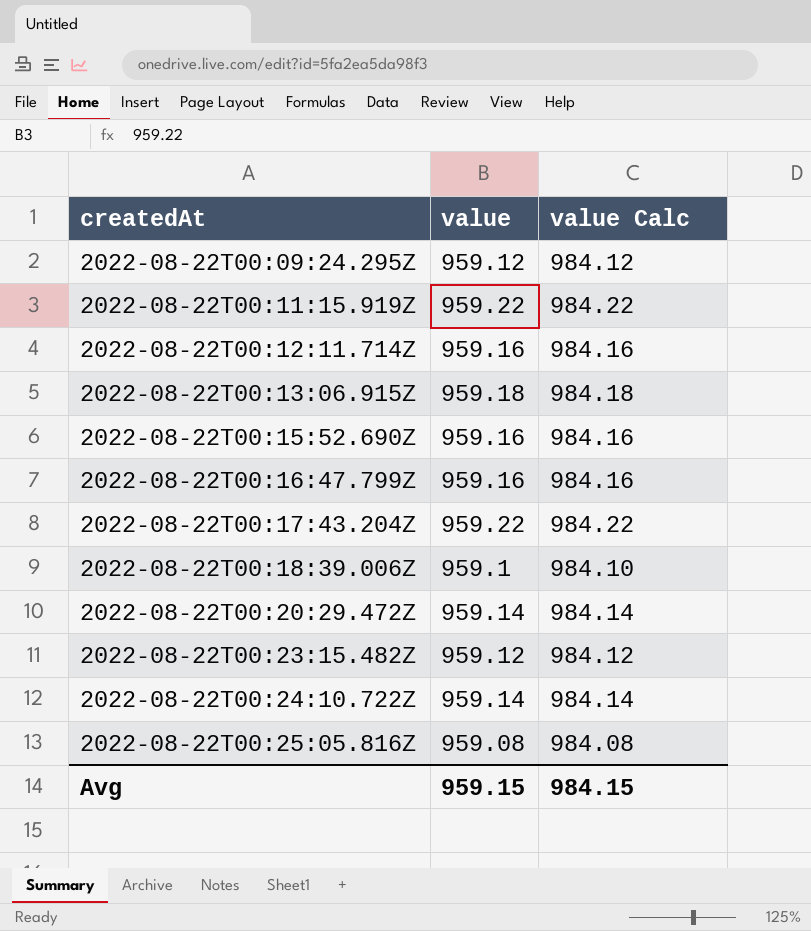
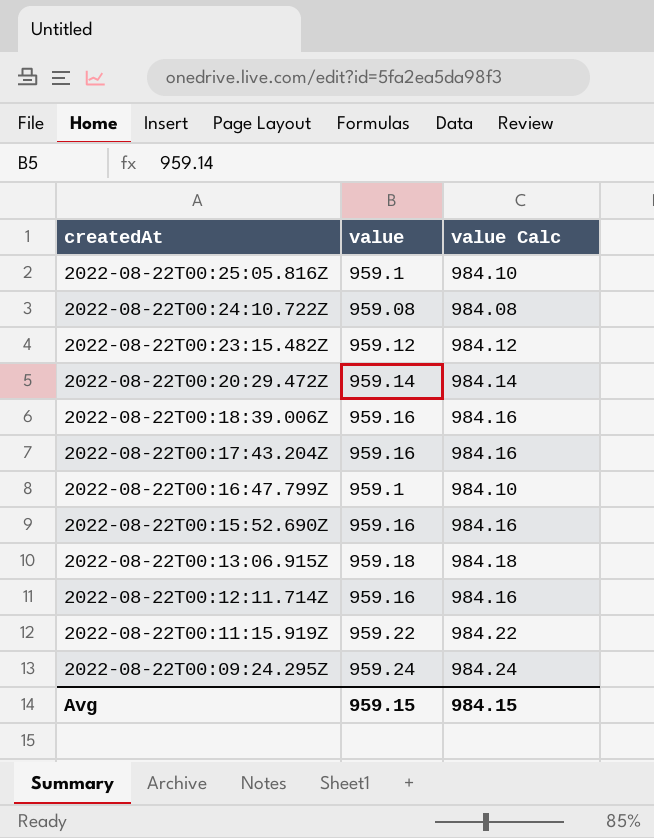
row order: createdAt ascending -> createdAt descending
2022-08-22T00:25:05.816Z | value: 959.08 -> 959.1
2022-08-22T00:25:05.816Z | value Calc: 984.08 -> 984.10
2022-08-22T00:24:10.722Z | value: 959.14 -> 959.08
2022-08-22T00:24:10.722Z | value Calc: 984.14 -> 984.08
2022-08-22T00:18:39.006Z | value: 959.1 -> 959.16
2022-08-22T00:18:39.006Z | value Calc: 984.10 -> 984.16
2022-08-22T00:17:43.204Z | value: 959.22 -> 959.16
2022-08-22T00:17:43.204Z | value Calc: 984.22 -> 984.16
2022-08-22T00:16:47.799Z | value: 959.16 -> 959.1
2022-08-22T00:16:47.799Z | value Calc: 984.16 -> 984.10
2022-08-22T00:09:24.295Z | value: 959.12 -> 959.24
2022-08-22T00:09:24.295Z | value Calc: 984.12 -> 984.24

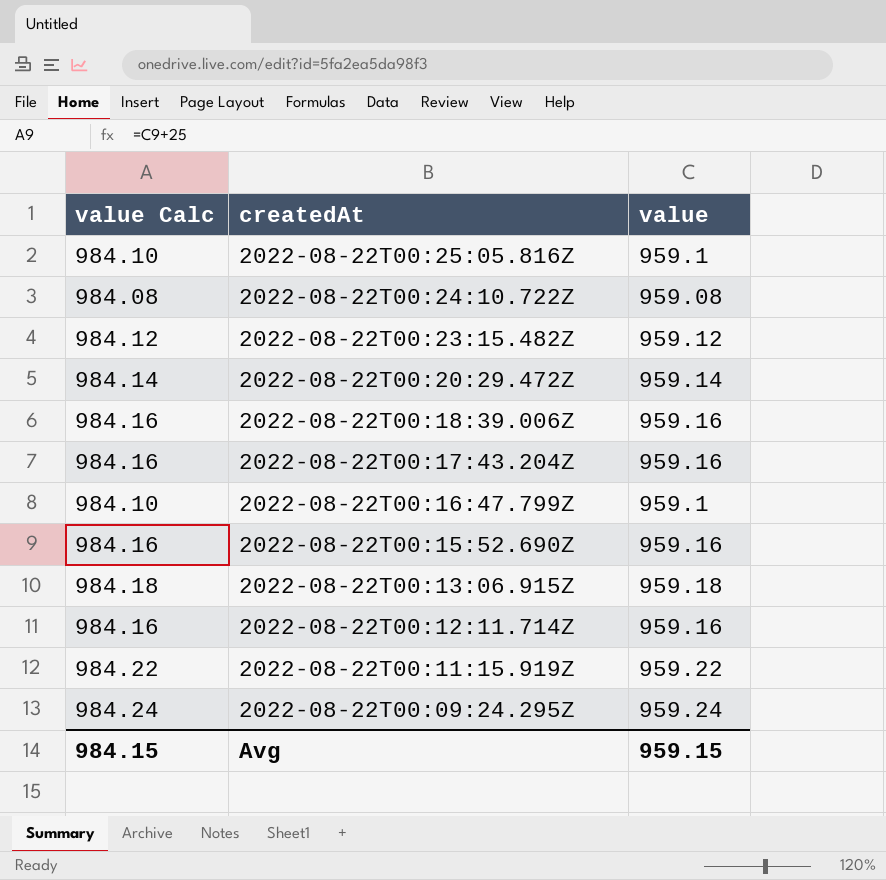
column value Calc | position: 3 -> 1

